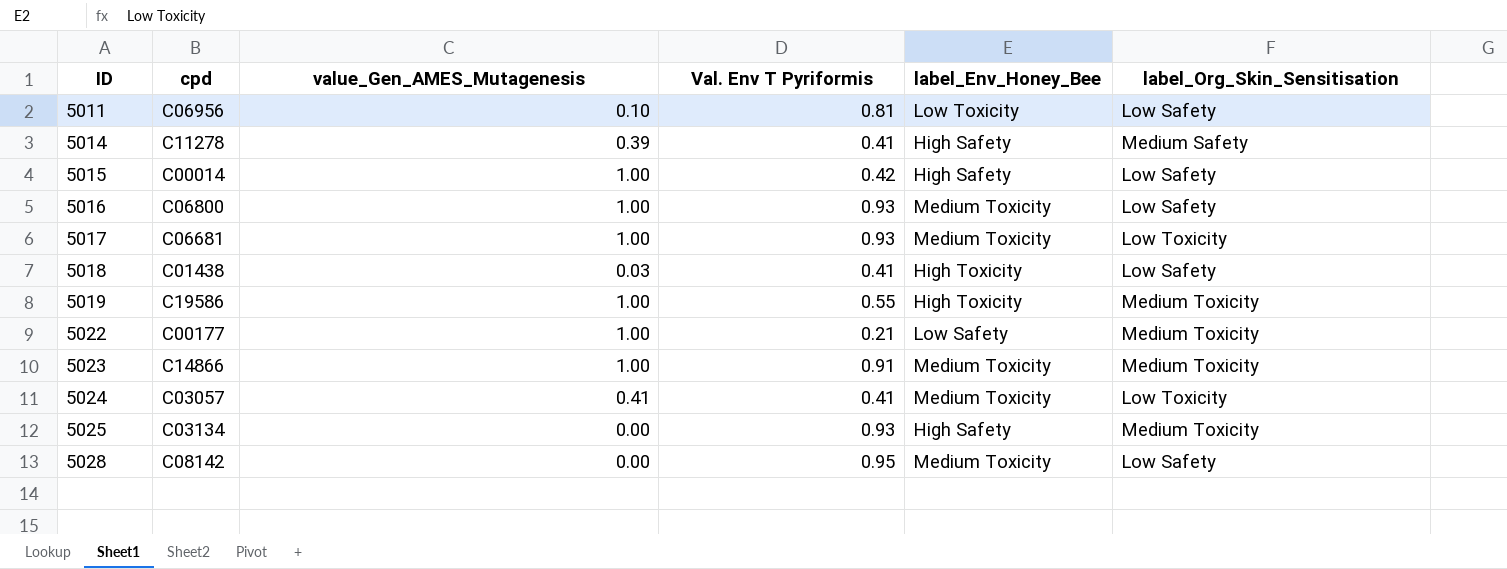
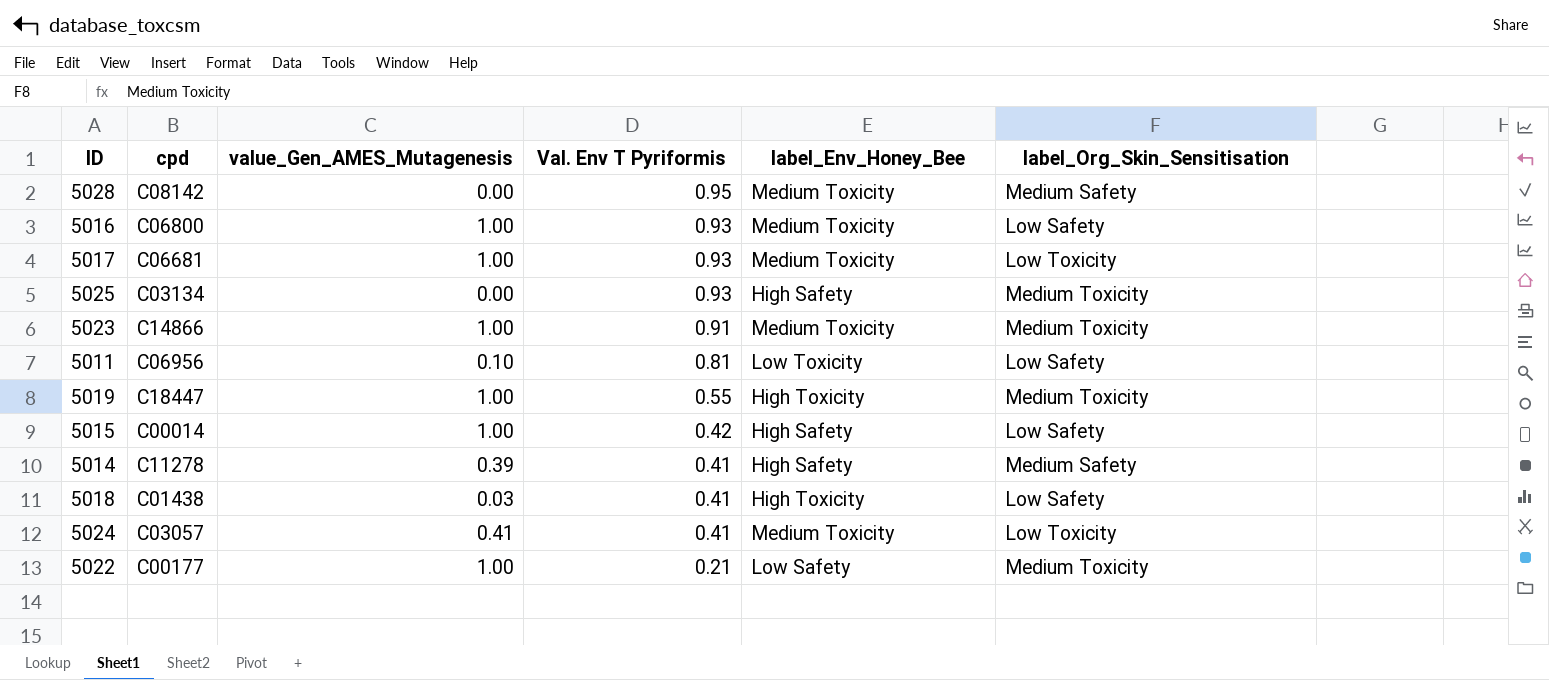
row order: ID ascending -> Val. Env T Pyriformis descending
5028 | label_Org_Skin_Sensitisation: Low Safety -> Medium Safety
5019 | cpd: C19586 -> C18447

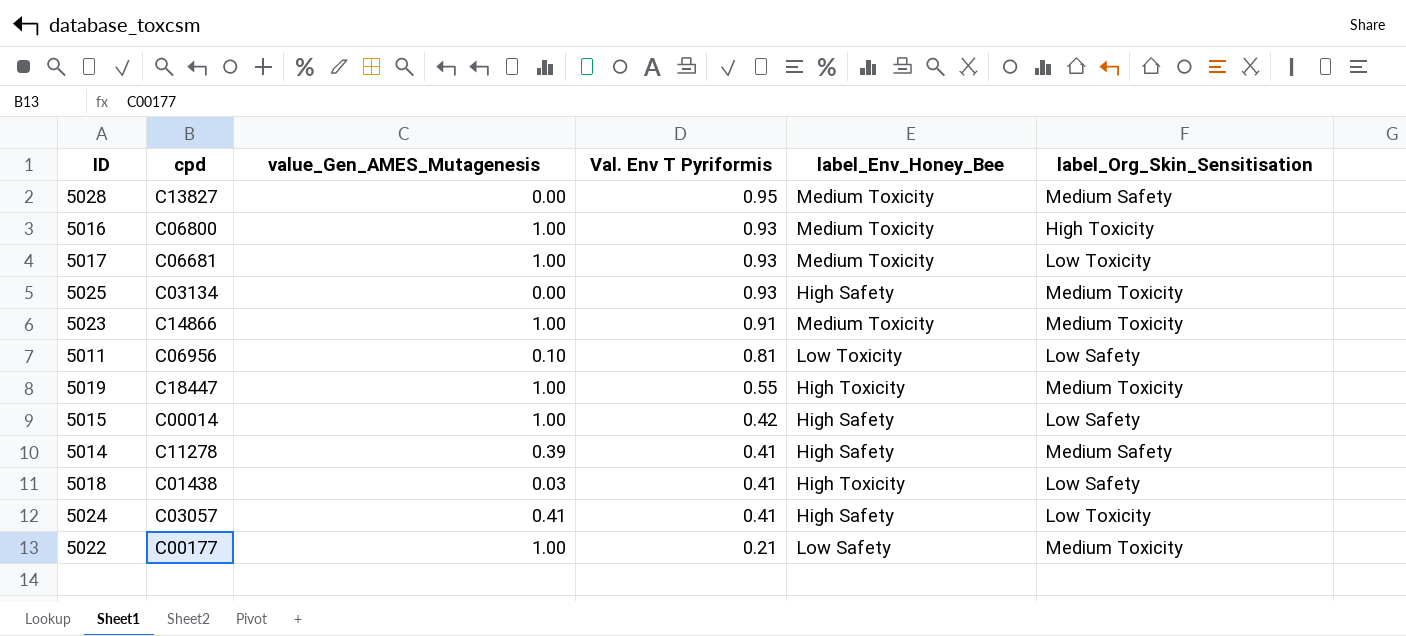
5028 | cpd: C08142 -> C13827
5016 | label_Org_Skin_Sensitisation: Low Safety -> High Toxicity
5024 | label_Env_Honey_Bee: Medium Toxicity -> High Safety

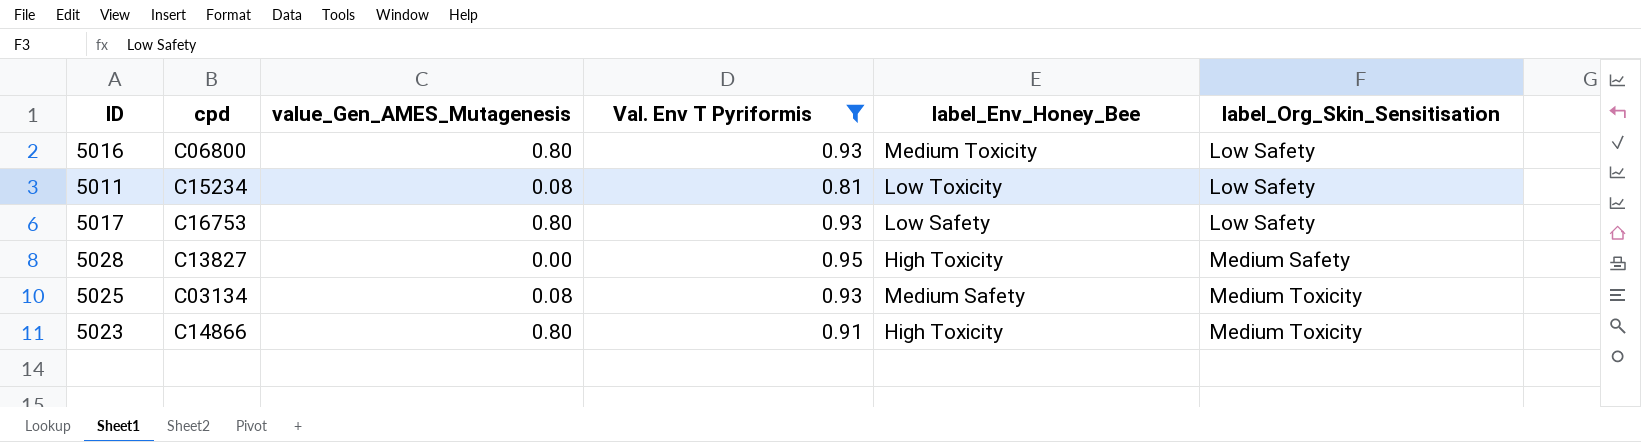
filter: none -> Val. Env T Pyriformis >= 0.81
row order: Val. Env T Pyriformis descending -> label_Org_Skin_Sensitisation ascending
5016 | value_Gen_AMES_Mutagenesis: 1.00 -> 0.80
5016 | label_Org_Skin_Sensitisation: High Toxicity -> Low Safety
5011 | cpd: C06956 -> C15234
5011 | value_Gen_AMES_Mutagenesis: 0.10 -> 0.08
5017 | cpd: C06681 -> C16753
5017 | value_Gen_AMES_Mutagenesis: 1.00 -> 0.80
5017 | label_Env_Honey_Bee: Medium Toxicity -> Low Safety
5017 | label_Org_Skin_Sensitisation: Low Toxicity -> Low Safety
5028 | label_Env_Honey_Bee: Medium Toxicity -> High Toxicity
5025 | value_Gen_AMES_Mutagenesis: 0.00 -> 0.08
5025 | label_Env_Honey_Bee: High Safety -> Medium Safety
5023 | value_Gen_AMES_Mutagenesis: 1.00 -> 0.80
5023 | label_Env_Honey_Bee: Medium Toxicity -> High Toxicity

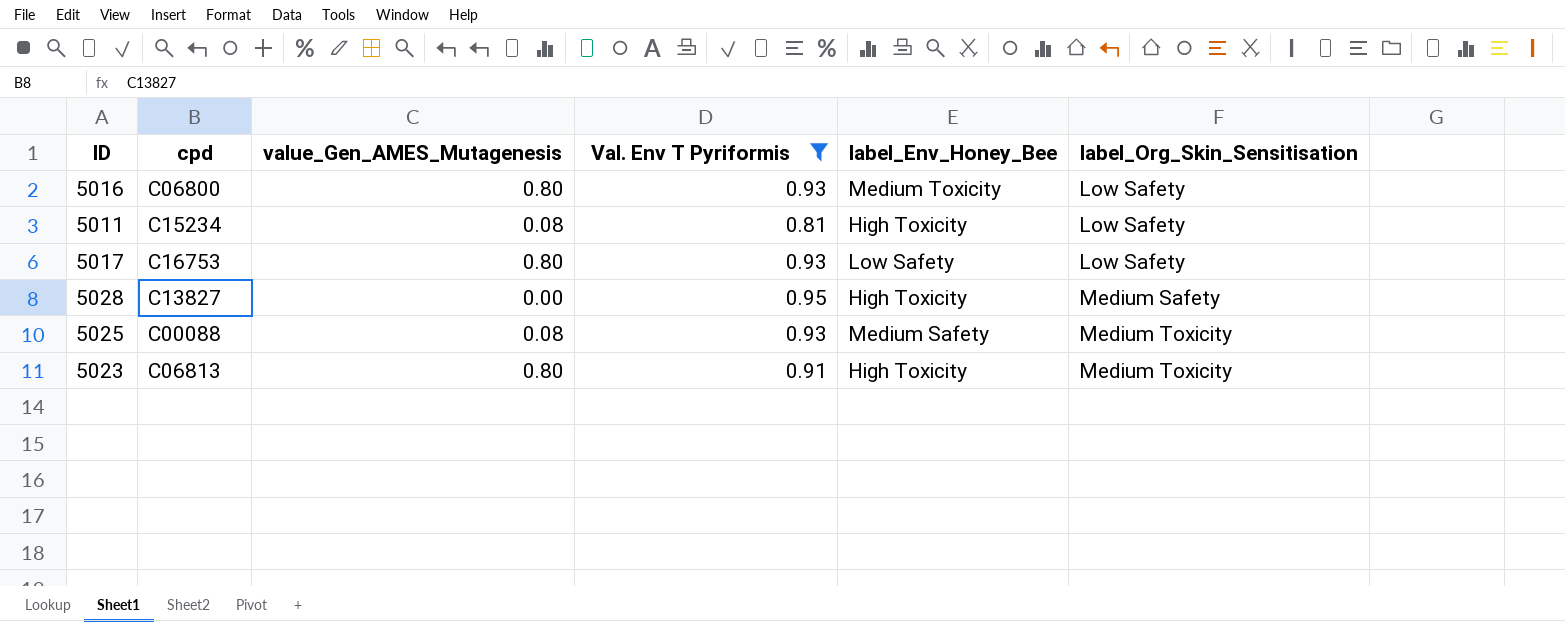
5011 | label_Env_Honey_Bee: Low Toxicity -> High Toxicity
5025 | cpd: C03134 -> C00088
5023 | cpd: C14866 -> C06813

